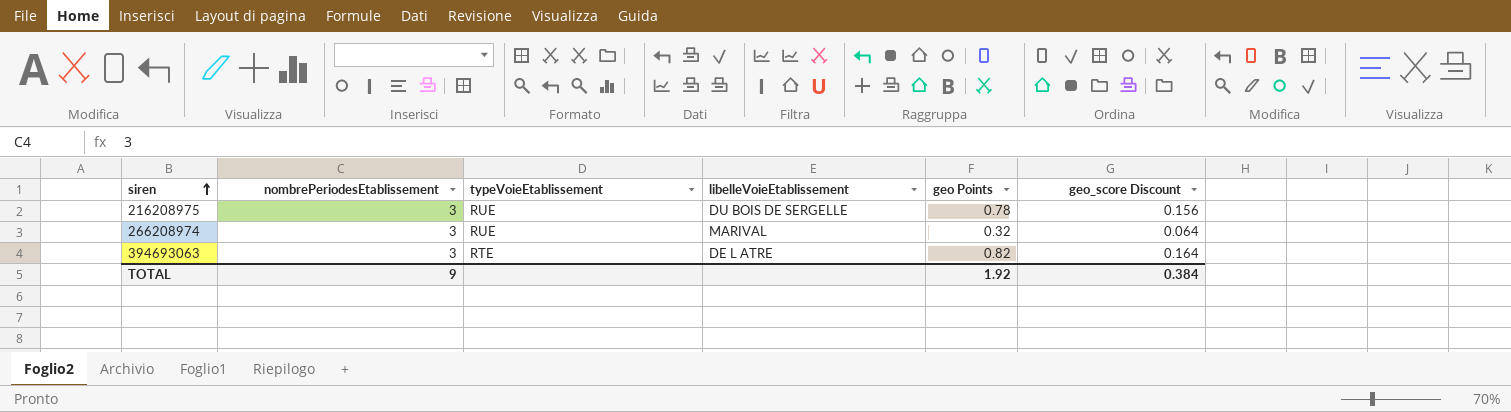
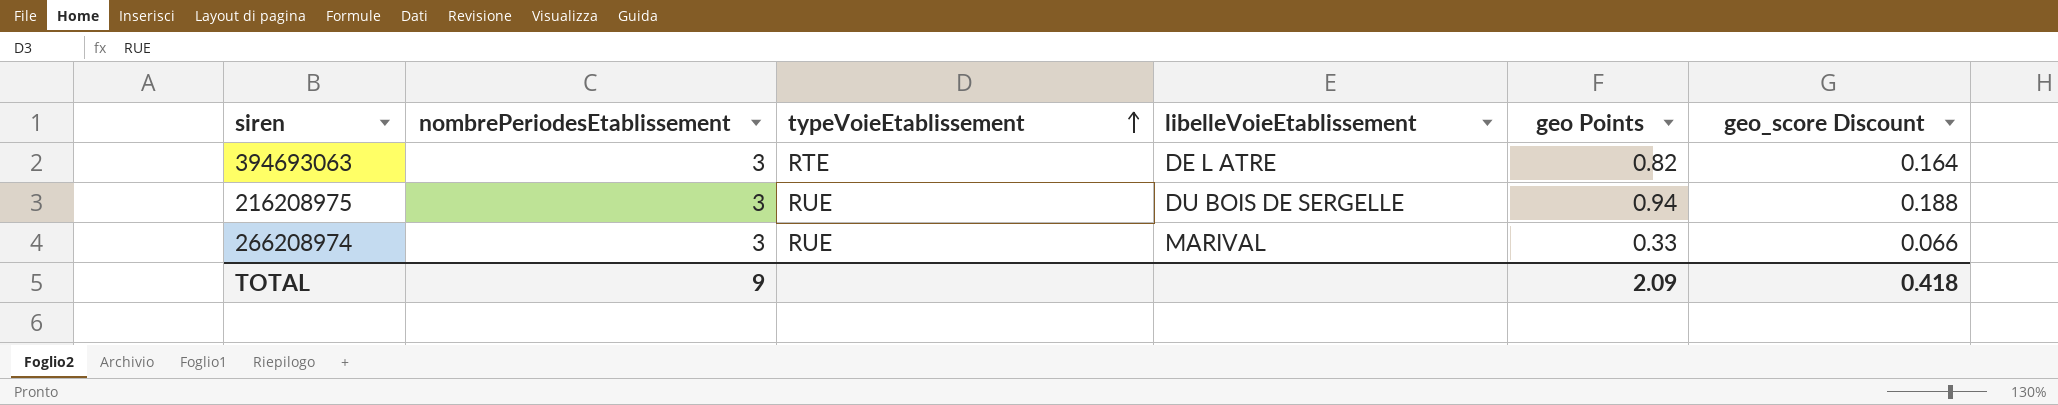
row order: siren ascending -> typeVoieEtablissement ascending
216208975 | geo Points: 0.78 -> 0.94
216208975 | geo_score Discount: 0.156 -> 0.188
266208974 | geo Points: 0.32 -> 0.33
266208974 | geo_score Discount: 0.064 -> 0.066
TOTAL | geo Points: 1.92 -> 2.09
TOTAL | geo_score Discount: 0.384 -> 0.418

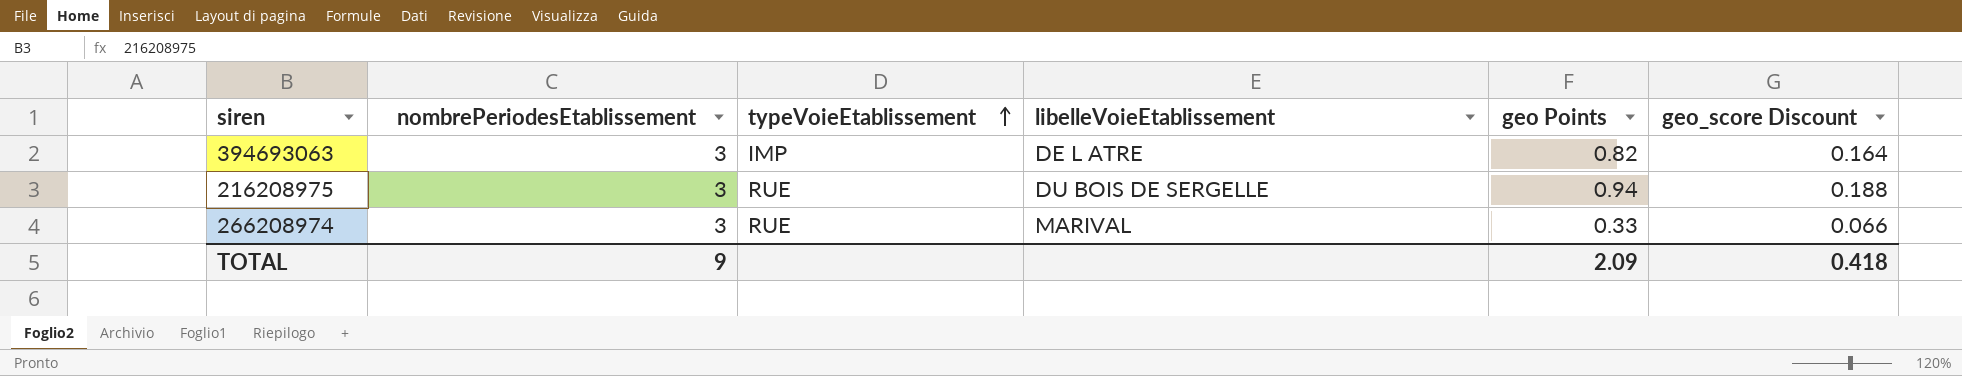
394693063 | typeVoieEtablissement: RTE -> IMP

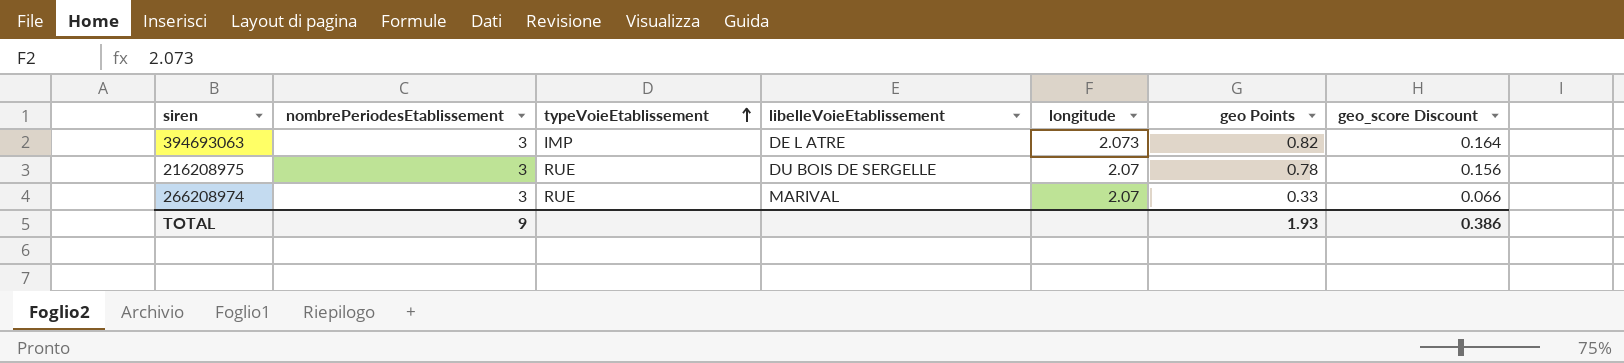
column longitude | position: none -> 5
216208975 | geo Points: 0.94 -> 0.78
216208975 | geo_score Discount: 0.188 -> 0.156
TOTAL | geo Points: 2.09 -> 1.93
TOTAL | geo_score Discount: 0.418 -> 0.386

